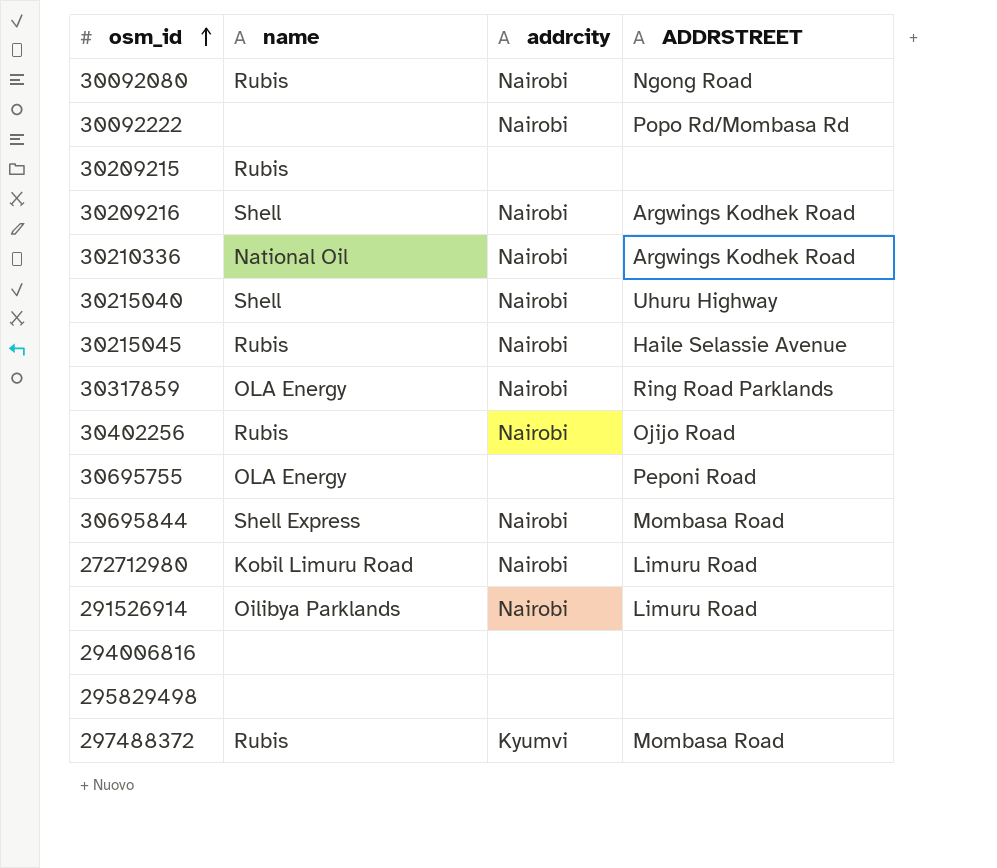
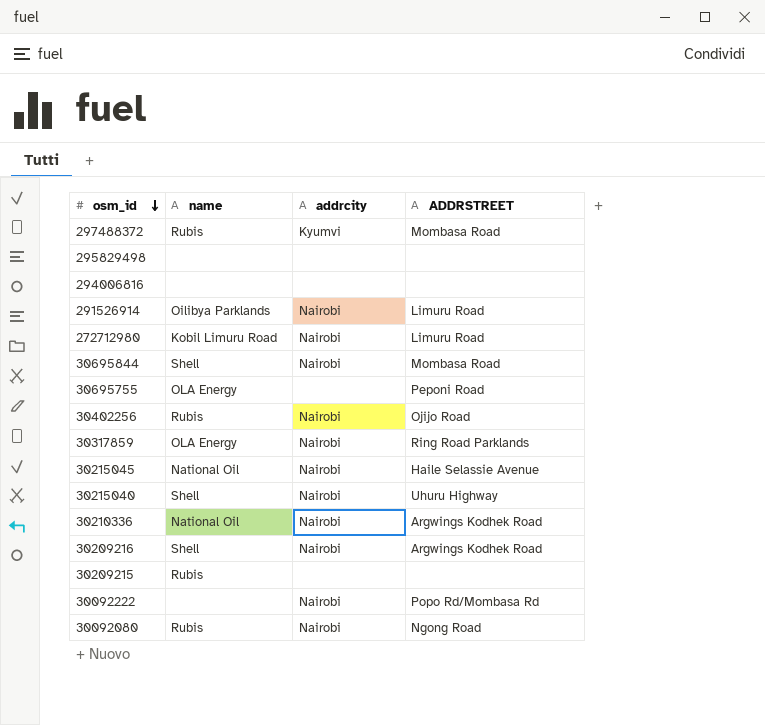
row order: osm_id ascending -> osm_id descending
30695844 | name: Shell Express -> Shell
30215045 | name: Rubis -> National Oil

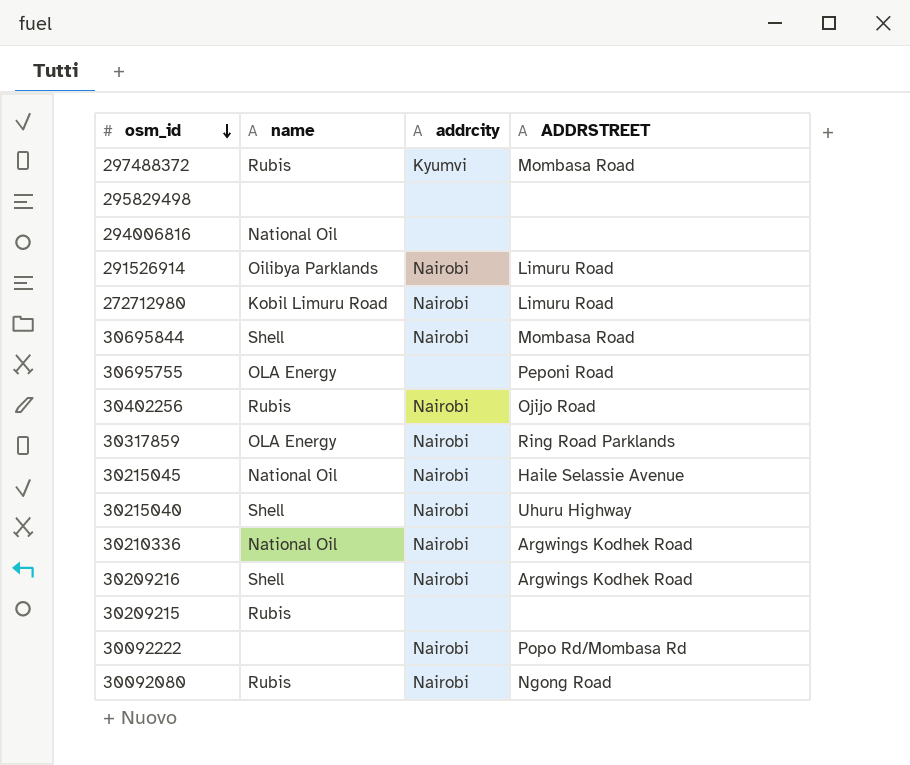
294006816 | name: none -> National Oil

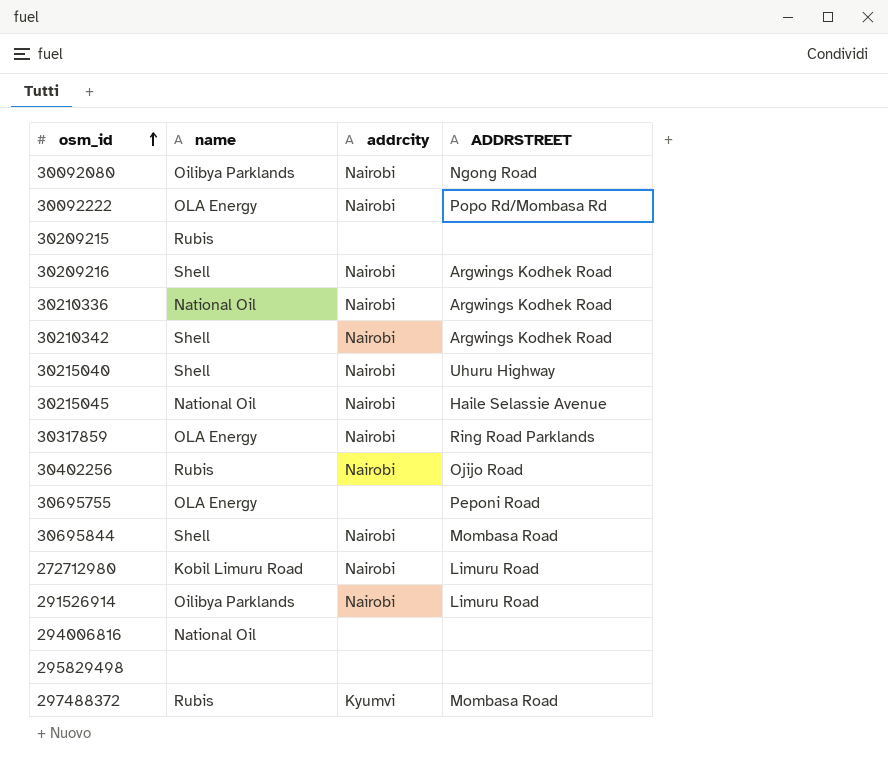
row order: osm_id descending -> osm_id ascending
30092080 | name: Rubis -> Oilibya Parklands
30092222 | name: none -> OLA Energy
row 30210342: none -> Shell | Nairobi | Argwings Kodhek Road

